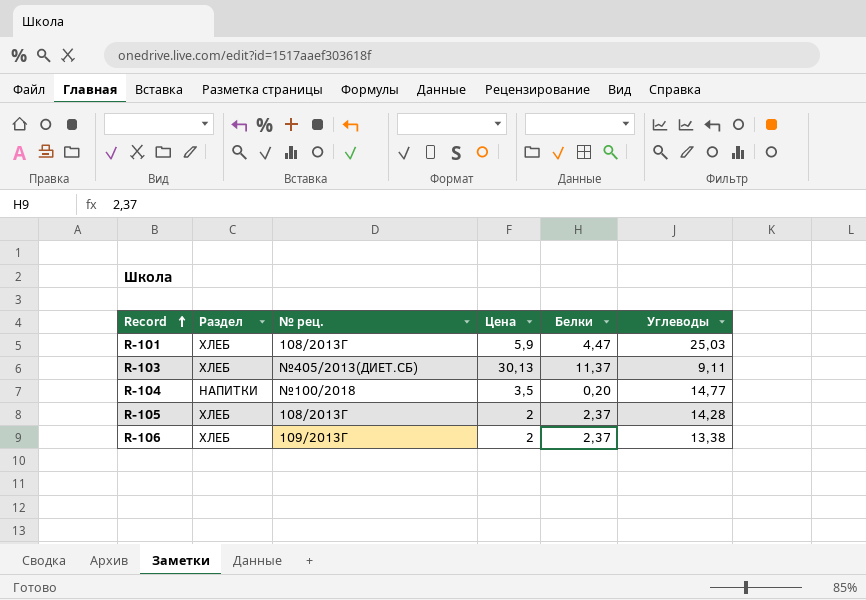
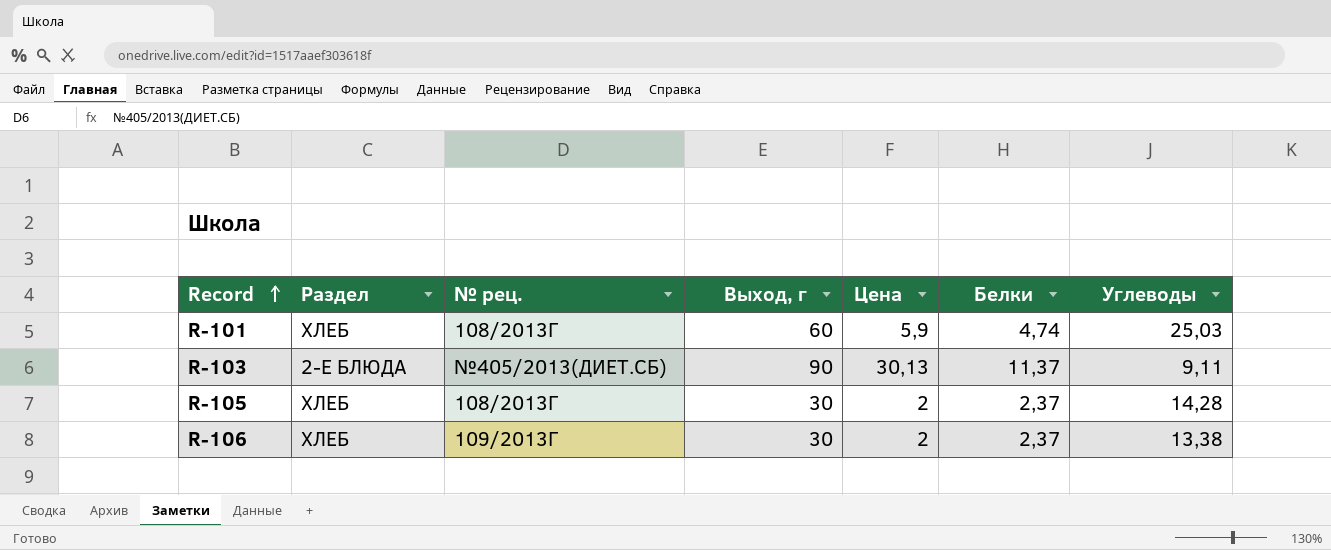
column Выход, г | position: none -> 4
row R-104: НАПИТКИ | №100/2018 | 3,5 | 0,20 | 14,77 -> none
R-101 | Белки: 4,47 -> 4,74
R-103 | Раздел: ХЛЕБ -> 2-Е БЛЮДА

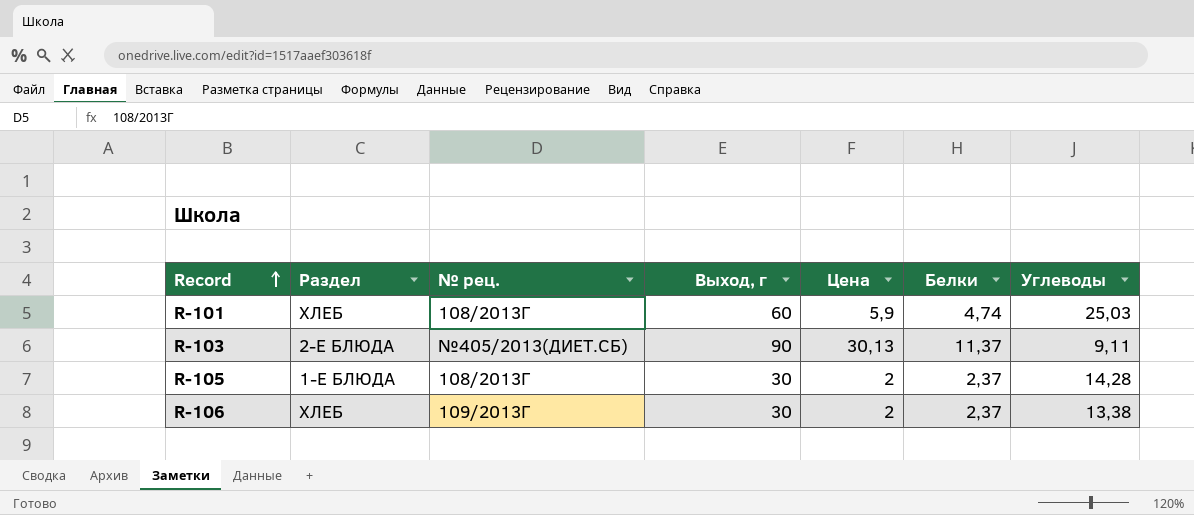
R-105 | Раздел: ХЛЕБ -> 1-Е БЛЮДА

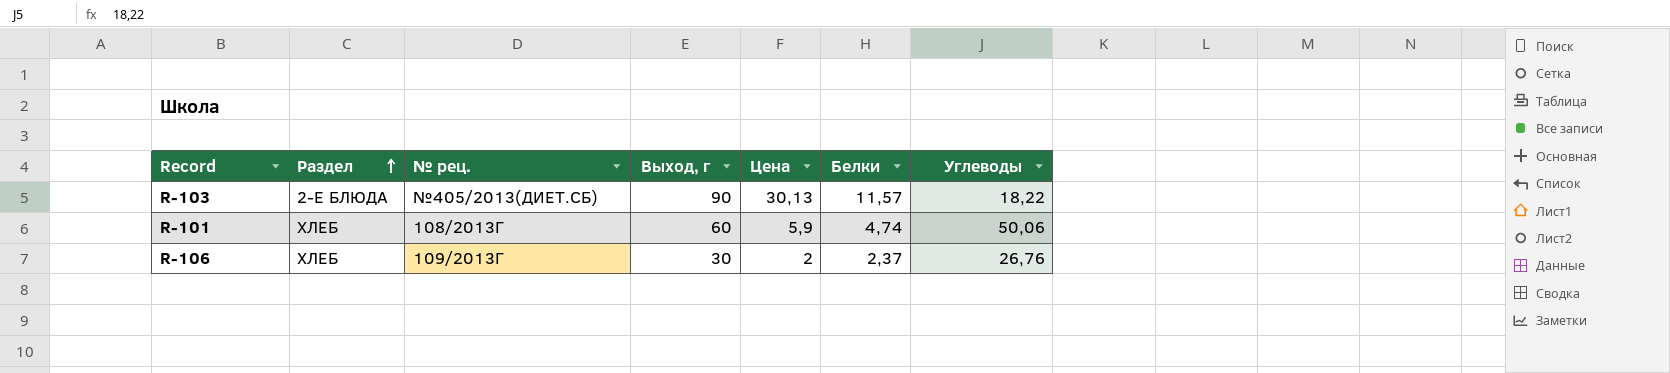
row order: Record ascending -> Раздел ascending
row R-105: 1-Е БЛЮДА | 108/2013Г | 30 | 2 | 2,37 | 14,28 -> none
R-103 | Белки: 11,37 -> 11,57
R-103 | Углеводы: 9,11 -> 18,22
R-101 | Углеводы: 25,03 -> 50,06
R-106 | Углеводы: 13,38 -> 26,76

